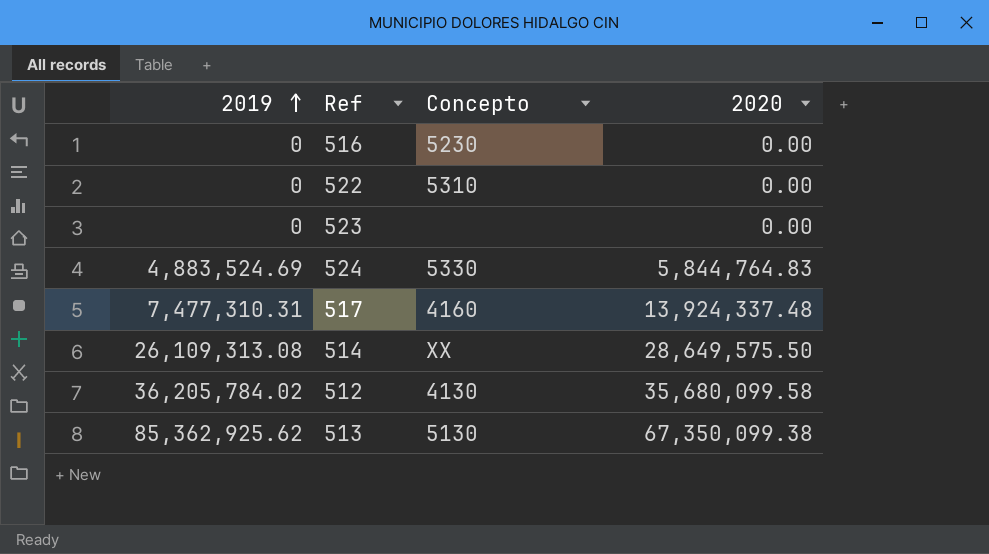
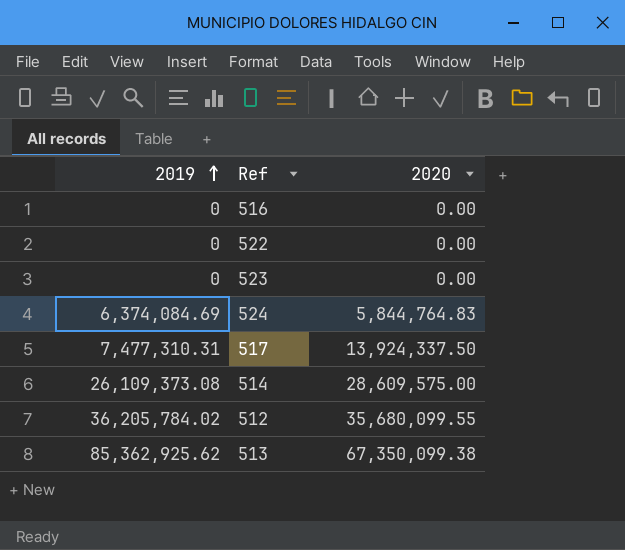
column Concepto | position: 3 -> none
524 | 2019: 4,883,524.69 -> 6,374,084.69
517 | 2020: 13,924,337.48 -> 13,924,337.50
514 | 2019: 26,109,313.08 -> 26,109,373.08
514 | 2020: 28,649,575.50 -> 28,609,575.00
512 | 2020: 35,680,099.58 -> 35,680,099.55

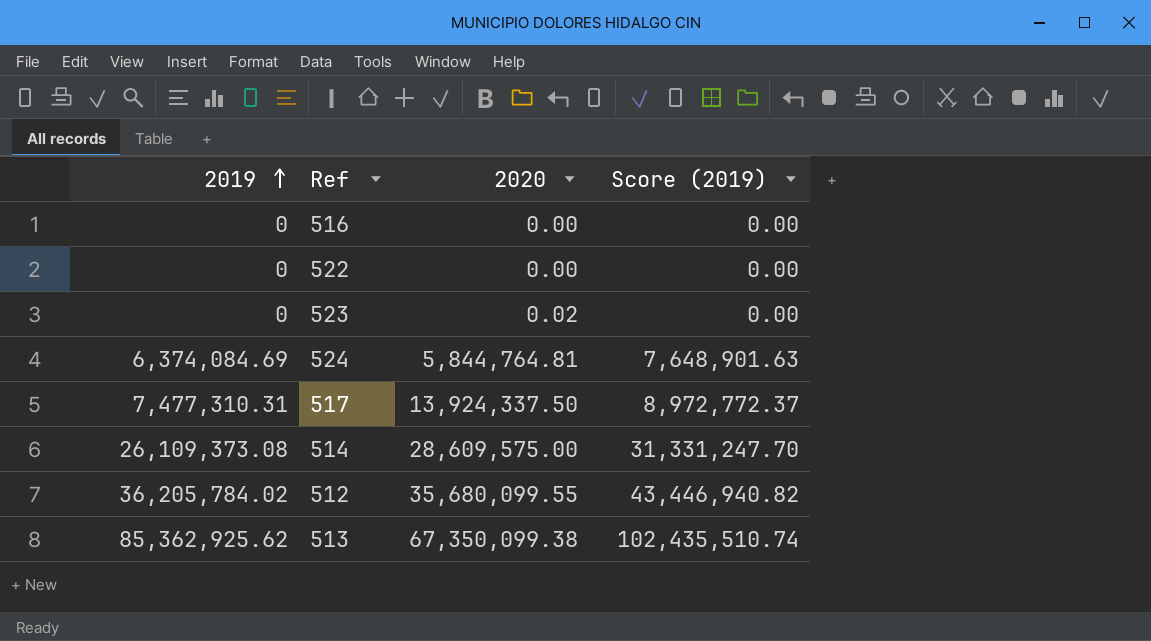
column Score (2019) | formula: none -> [2019] * 1.2
523 | 2020: 0.00 -> 0.02
524 | 2020: 5,844,764.83 -> 5,844,764.81

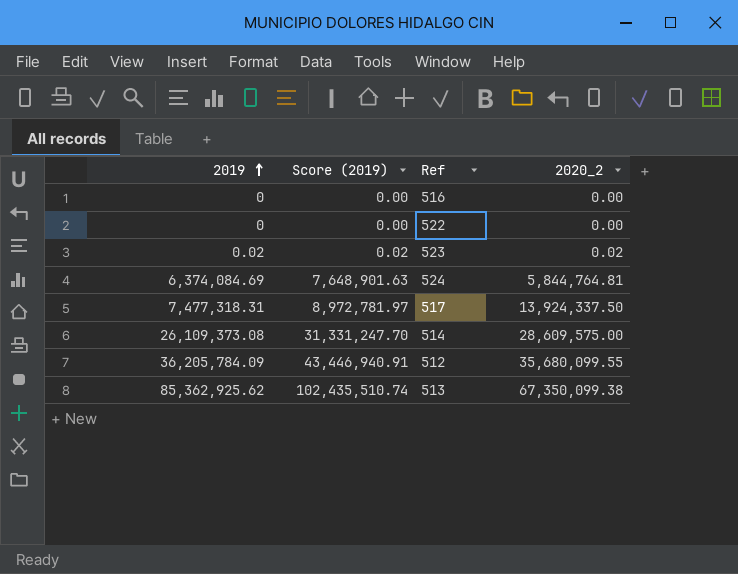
column Score (2019) | position: 4 -> 2
column name: 2020 -> 2020_2
523 | 2019: 0 -> 0.02
523 | Score (2019): 0.00 -> 0.02
517 | 2019: 7,477,310.31 -> 7,477,318.31
517 | Score (2019): 8,972,772.37 -> 8,972,781.97
512 | 2019: 36,205,784.02 -> 36,205,784.09
512 | Score (2019): 43,446,940.82 -> 43,446,940.91

